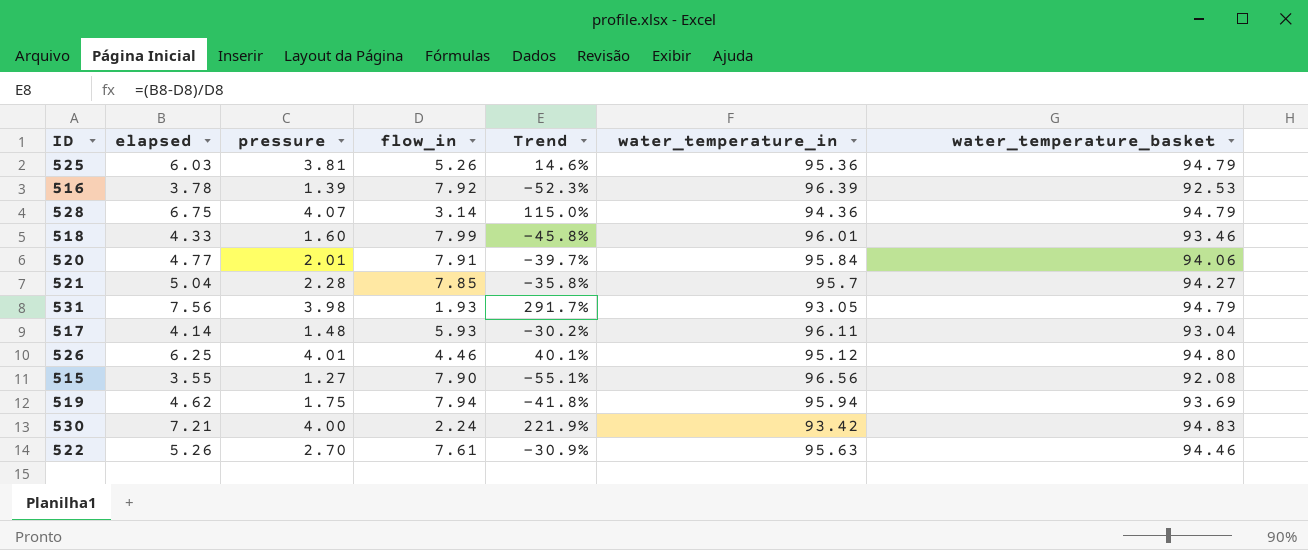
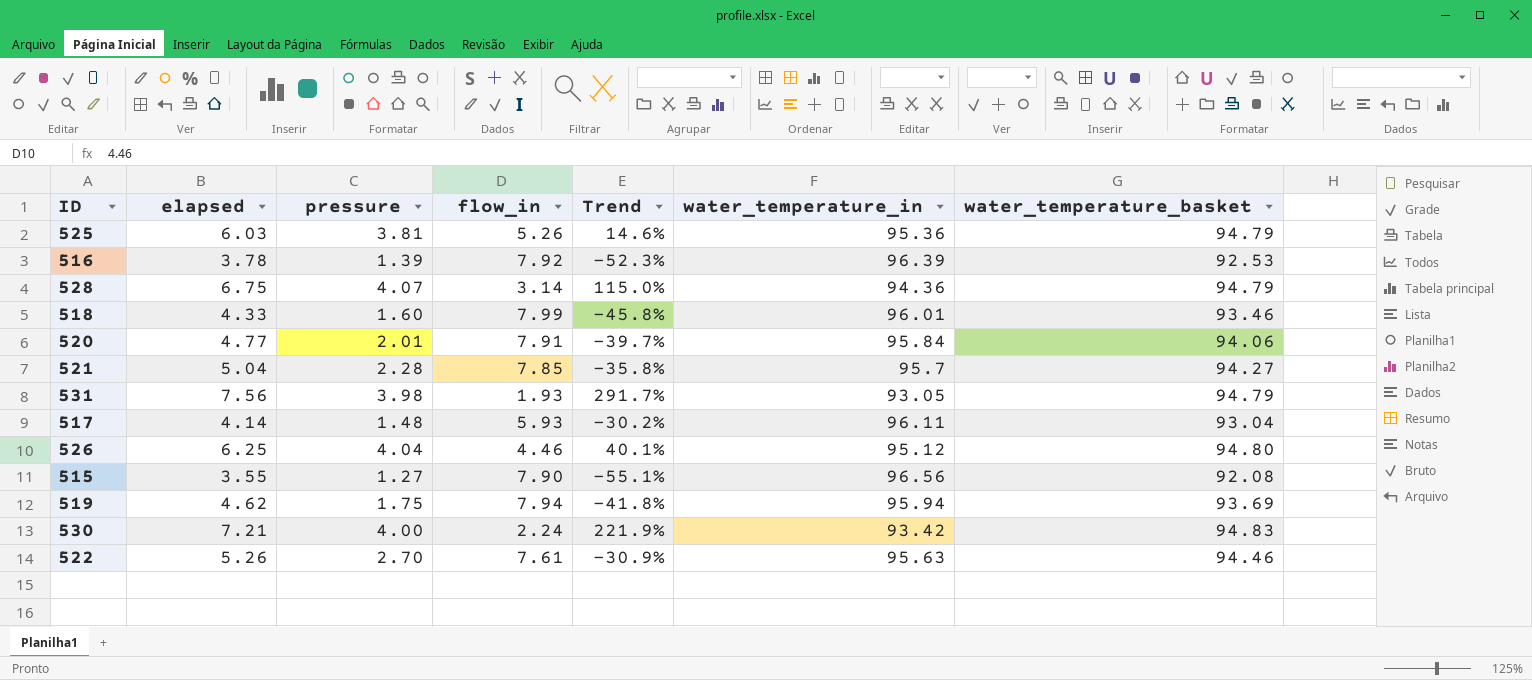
526 | pressure: 4.01 -> 4.04

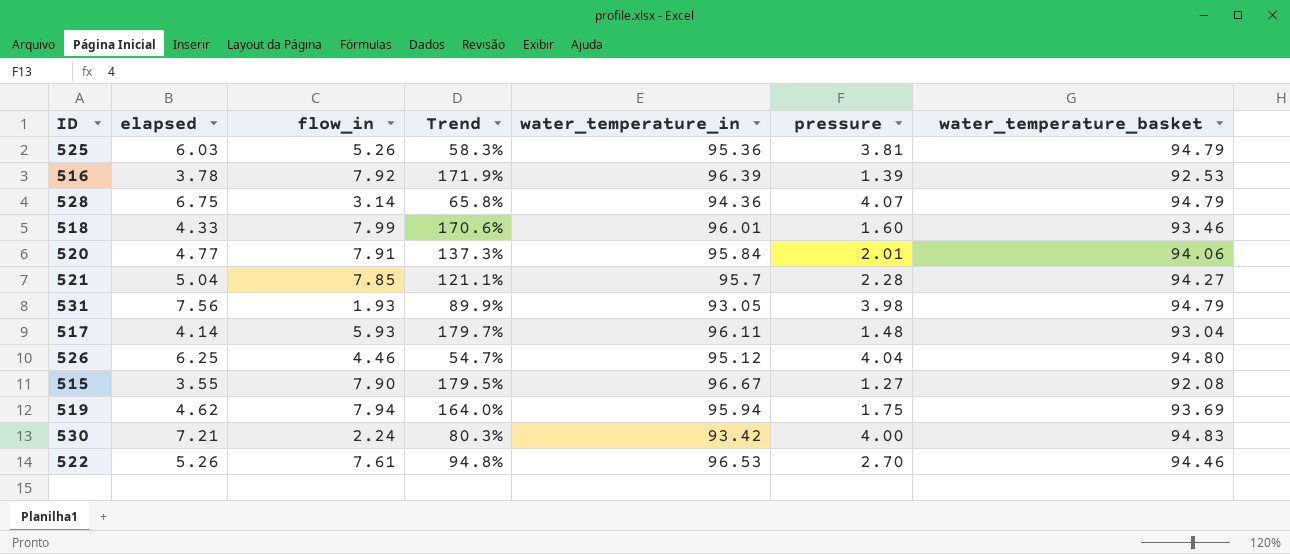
column Trend | formula: ([elapsed] - [flow_in]) / [flow_in] -> ([elapsed] - [pressure]) / [pressure]
column pressure | position: 3 -> 6
515 | water_temperature_in: 96.56 -> 96.67
522 | water_temperature_in: 95.63 -> 96.53

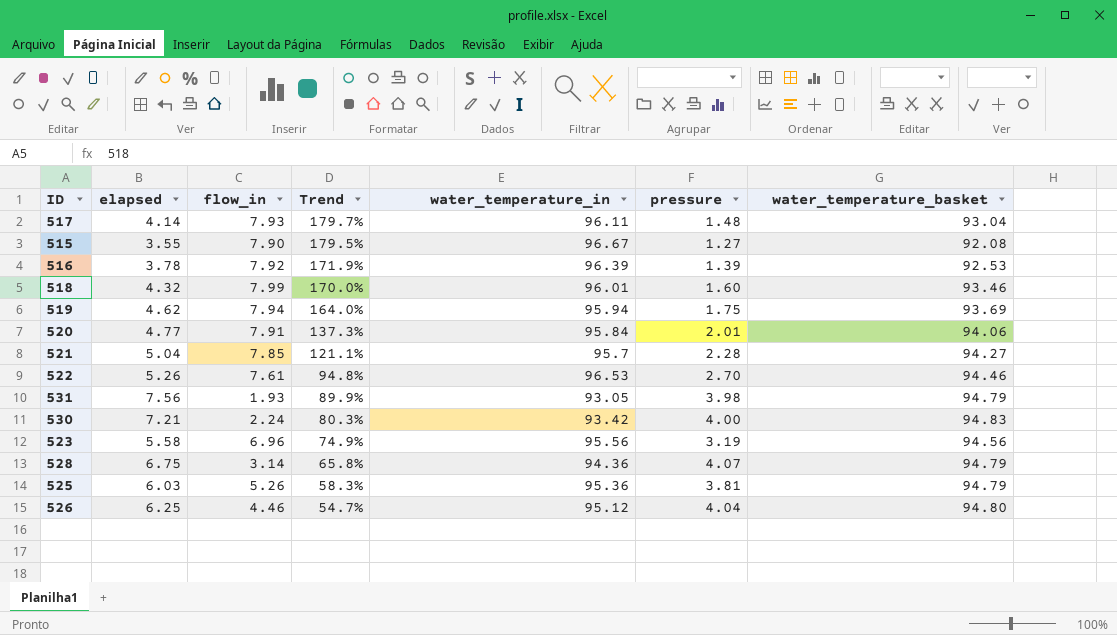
row order: none -> Trend descending
517 | flow_in: 5.93 -> 7.93
518 | elapsed: 4.33 -> 4.32
518 | Trend: 170.6% -> 170.0%
row 523: none -> 5.58 | 6.96 | 74.9% | 95.56 | 3.19 | 94.56

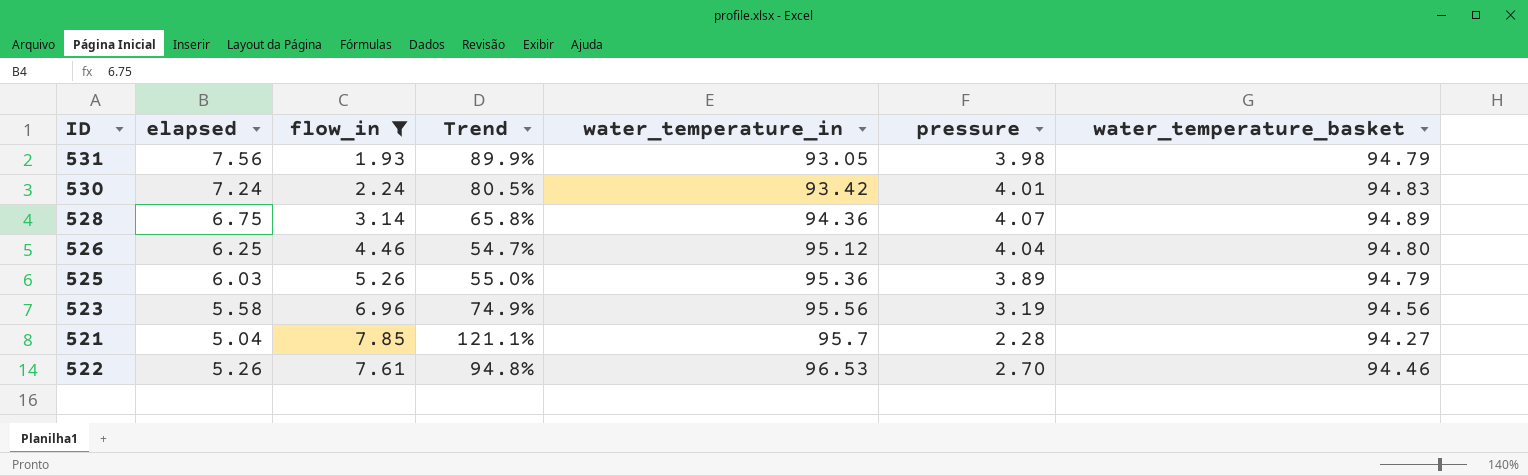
filter: none -> flow_in <= 7.85
row order: Trend descending -> water_temperature_in ascending
530 | elapsed: 7.21 -> 7.24
530 | Trend: 80.3% -> 80.5%
530 | pressure: 4.00 -> 4.01
528 | water_temperature_basket: 94.79 -> 94.89
525 | Trend: 58.3% -> 55.0%
525 | pressure: 3.81 -> 3.89

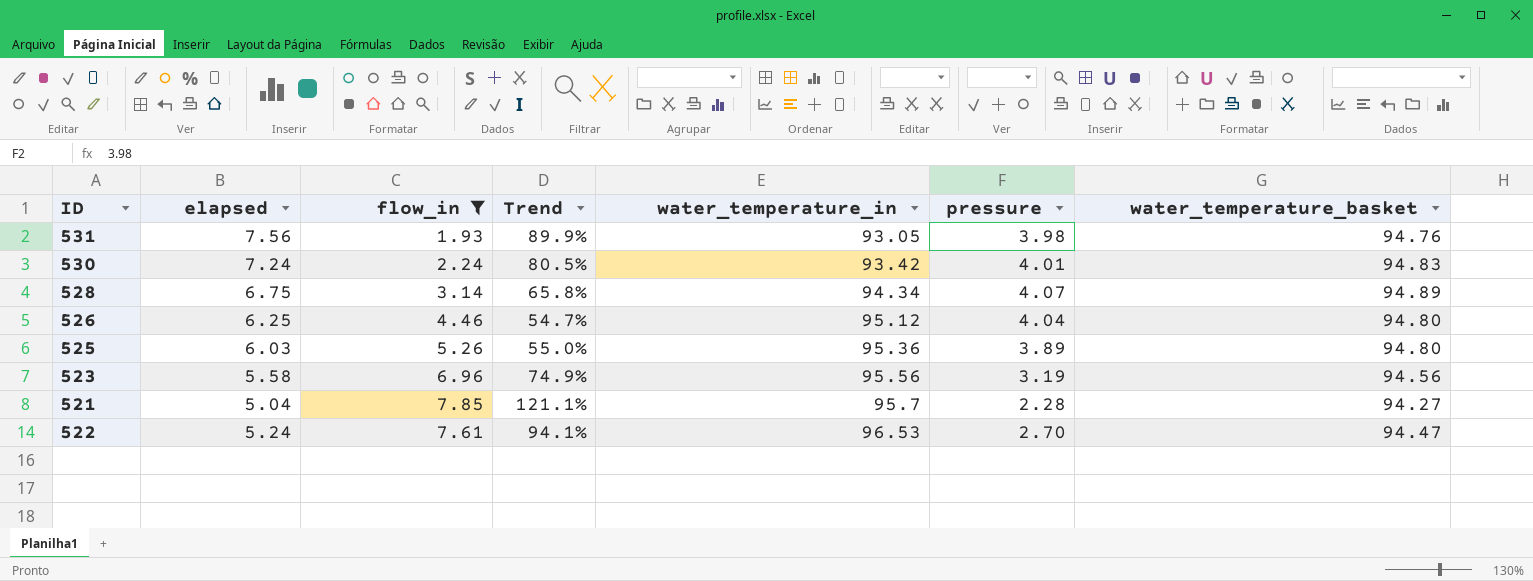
531 | water_temperature_basket: 94.79 -> 94.76
528 | water_temperature_in: 94.36 -> 94.34
525 | water_temperature_basket: 94.79 -> 94.80
522 | elapsed: 5.26 -> 5.24
522 | Trend: 94.8% -> 94.1%
522 | water_temperature_basket: 94.46 -> 94.47

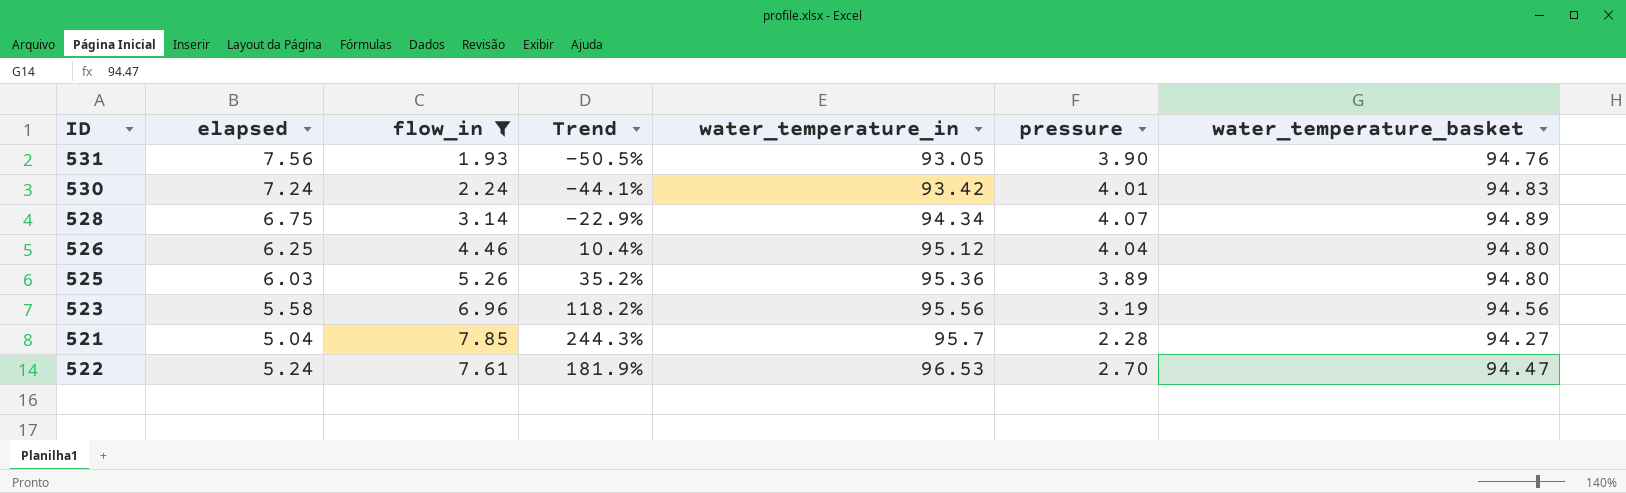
column Trend | formula: ([elapsed] - [pressure]) / [pressure] -> ([flow_in] - [pressure]) / [pressure]
531 | pressure: 3.98 -> 3.90

